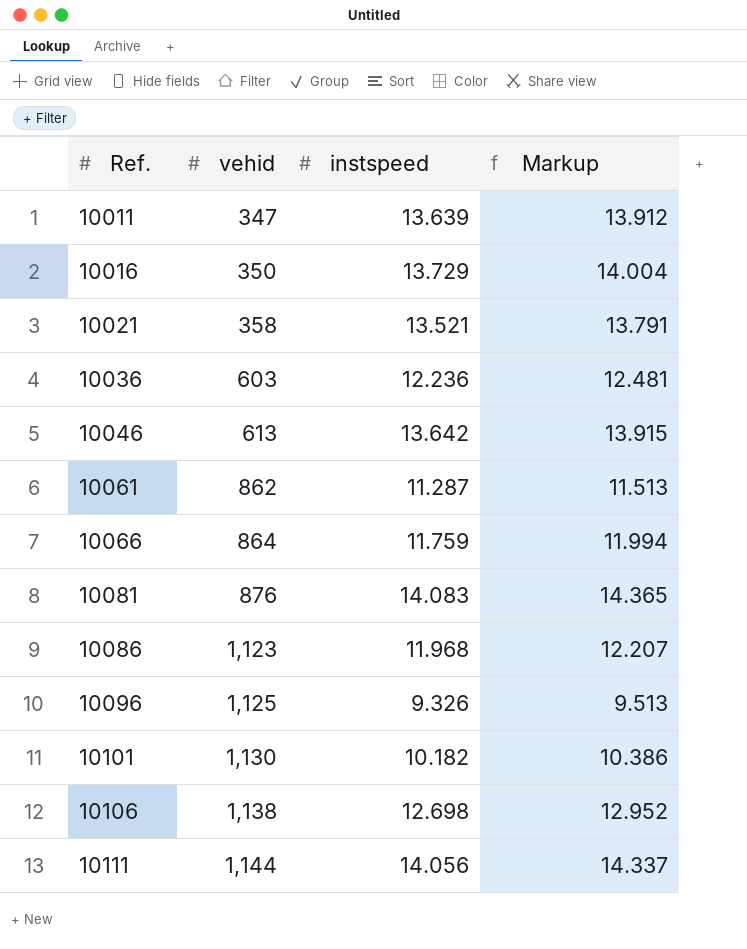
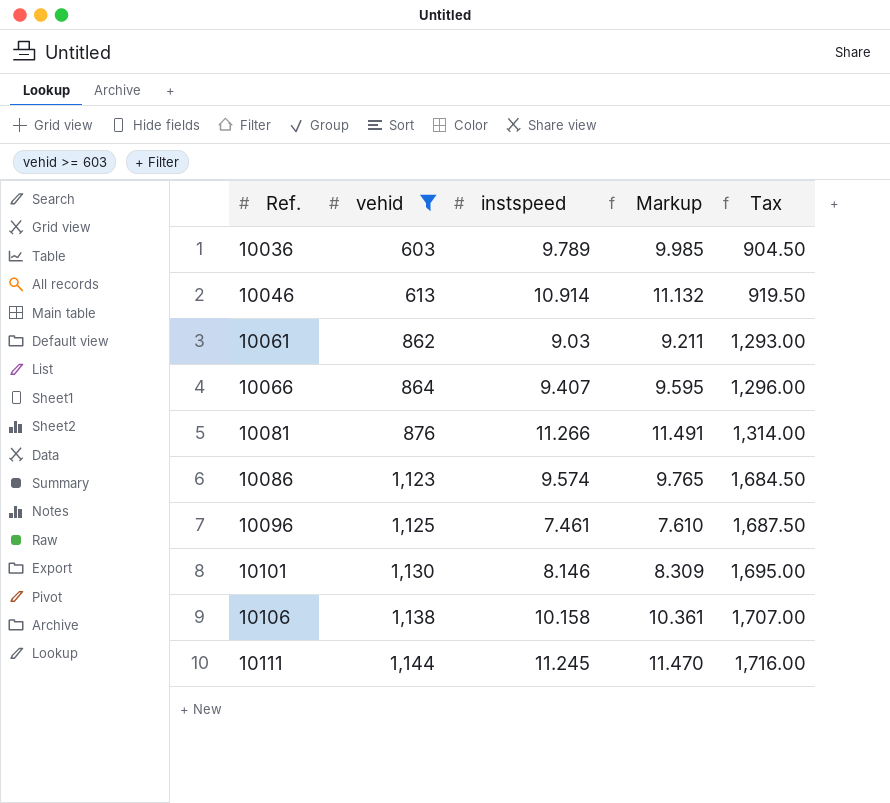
filter: none -> vehid >= 603
column Tax | formula: none -> [vehid] * 1.5
10036 | instspeed: 12.236 -> 9.789
10036 | Markup: 12.481 -> 9.985
10046 | instspeed: 13.642 -> 10.914
10046 | Markup: 13.915 -> 11.132
10061 | instspeed: 11.287 -> 9.03
10061 | Markup: 11.513 -> 9.211
10066 | instspeed: 11.759 -> 9.407
10066 | Markup: 11.994 -> 9.595
10081 | instspeed: 14.083 -> 11.266
10081 | Markup: 14.365 -> 11.491
10086 | instspeed: 11.968 -> 9.574
10086 | Markup: 12.207 -> 9.765
10096 | instspeed: 9.326 -> 7.461
10096 | Markup: 9.513 -> 7.610
10101 | instspeed: 10.182 -> 8.146
10101 | Markup: 10.386 -> 8.309
10106 | instspeed: 12.698 -> 10.158
10106 | Markup: 12.952 -> 10.361
10111 | instspeed: 14.056 -> 11.245
10111 | Markup: 14.337 -> 11.470

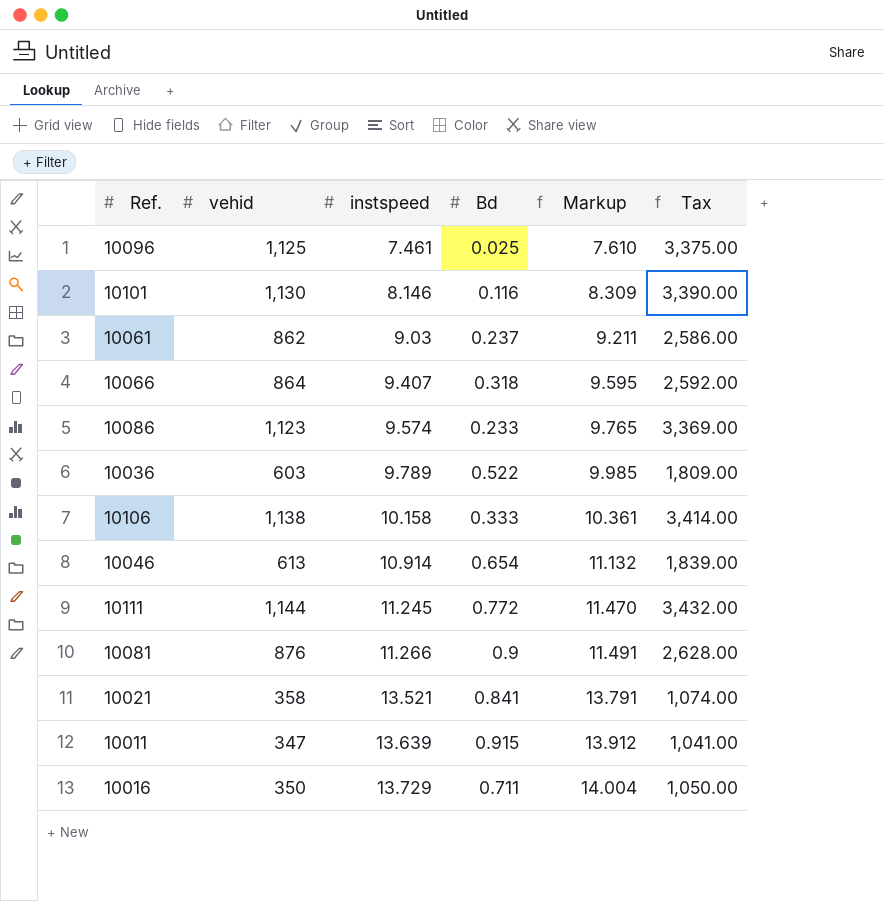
filter: vehid >= 603 -> none
row order: Ref. ascending -> instspeed ascending
column Bd | position: none -> 4
column Tax | formula: [vehid] * 1.5 -> [vehid] * 3

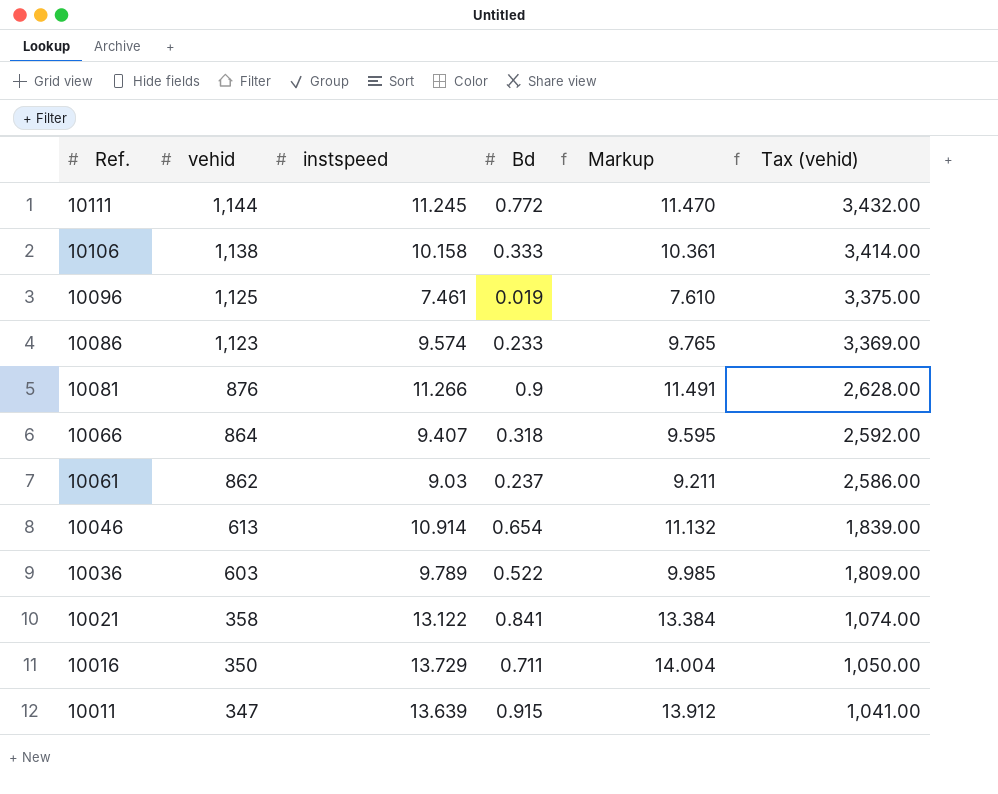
row order: instspeed ascending -> Ref. descending
column name: Tax -> Tax (vehid)
row 10101: 1,130 | 8.146 | 0.116 | 8.309 | 3,390.00 -> none
10096 | Bd: 0.025 -> 0.019
10021 | instspeed: 13.521 -> 13.122
10021 | Markup: 13.791 -> 13.384

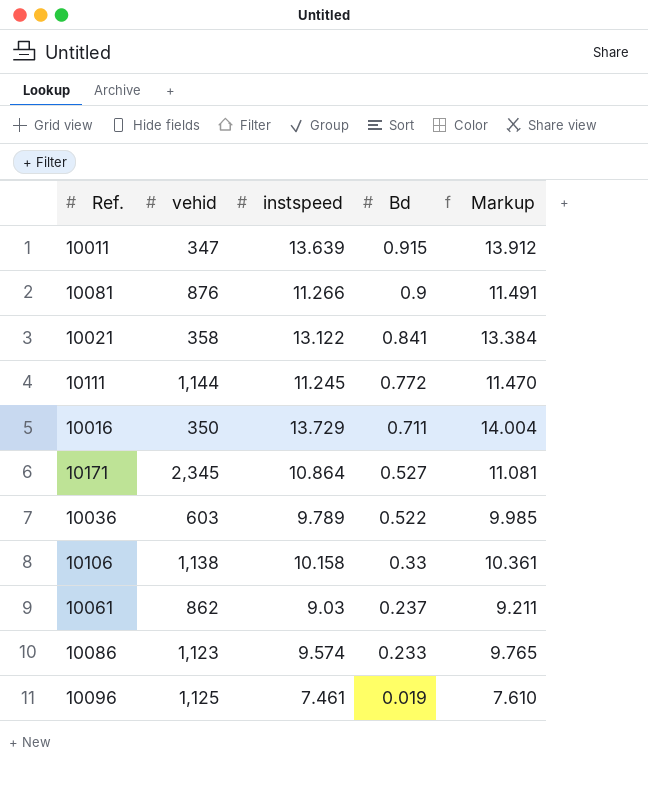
row order: Ref. descending -> Bd descending
column Tax (vehid) | formula: [vehid] * 3 -> none
row 10066: 864 | 9.407 | 0.318 | 9.595 | 2,592.00 -> none
row 10046: 613 | 10.914 | 0.654 | 11.132 | 1,839.00 -> none
row 10171: none -> 2,345 | 10.864 | 0.527 | 11.081
10106 | Bd: 0.333 -> 0.33

